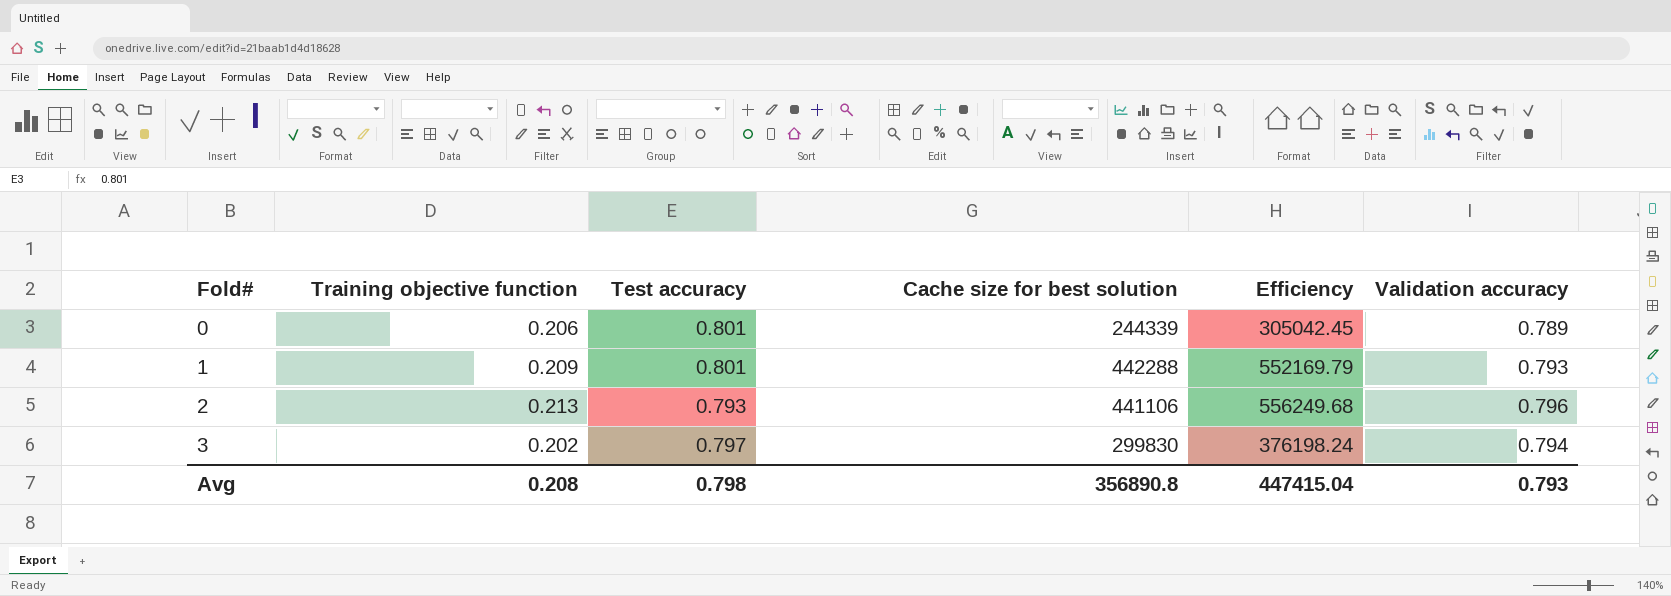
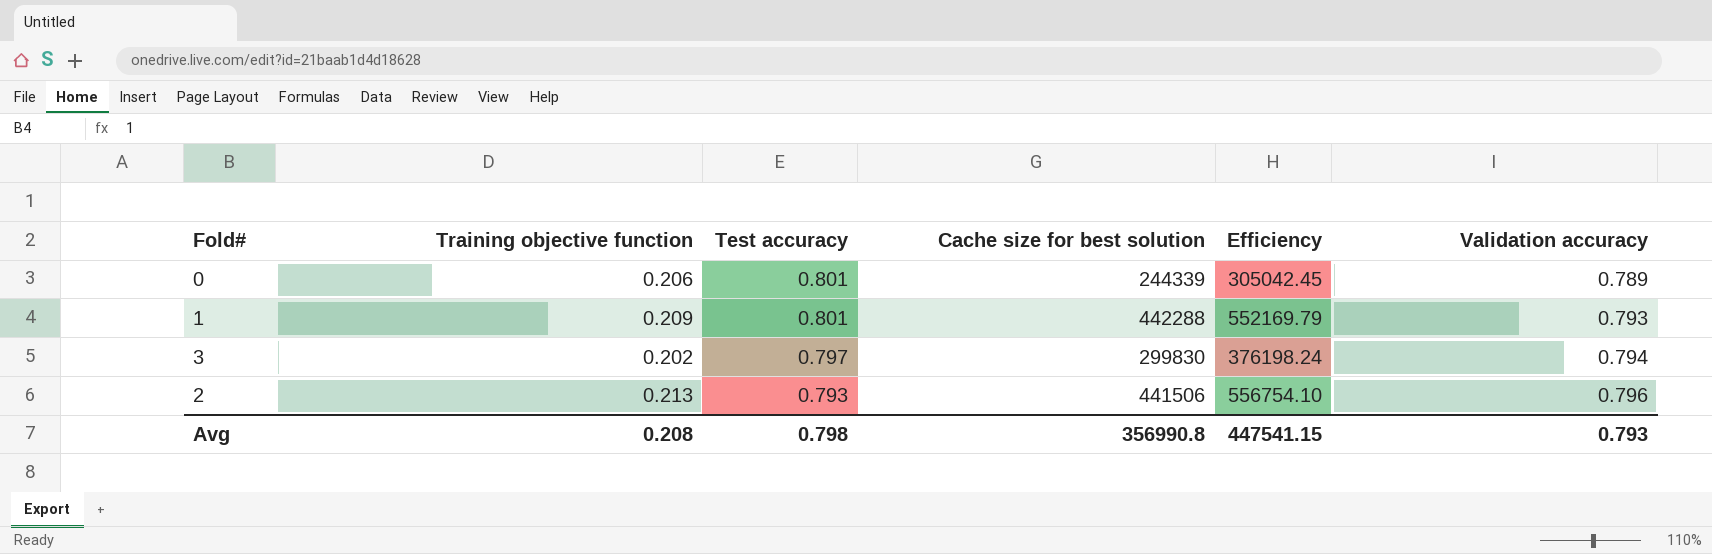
row order: Fold# ascending -> Test accuracy descending
2 | Cache size for best solution: 441106 -> 441506
2 | Efficiency: 556249.68 -> 556754.10
Avg | Cache size for best solution: 356890.8 -> 356990.8
Avg | Efficiency: 447415.04 -> 447541.15

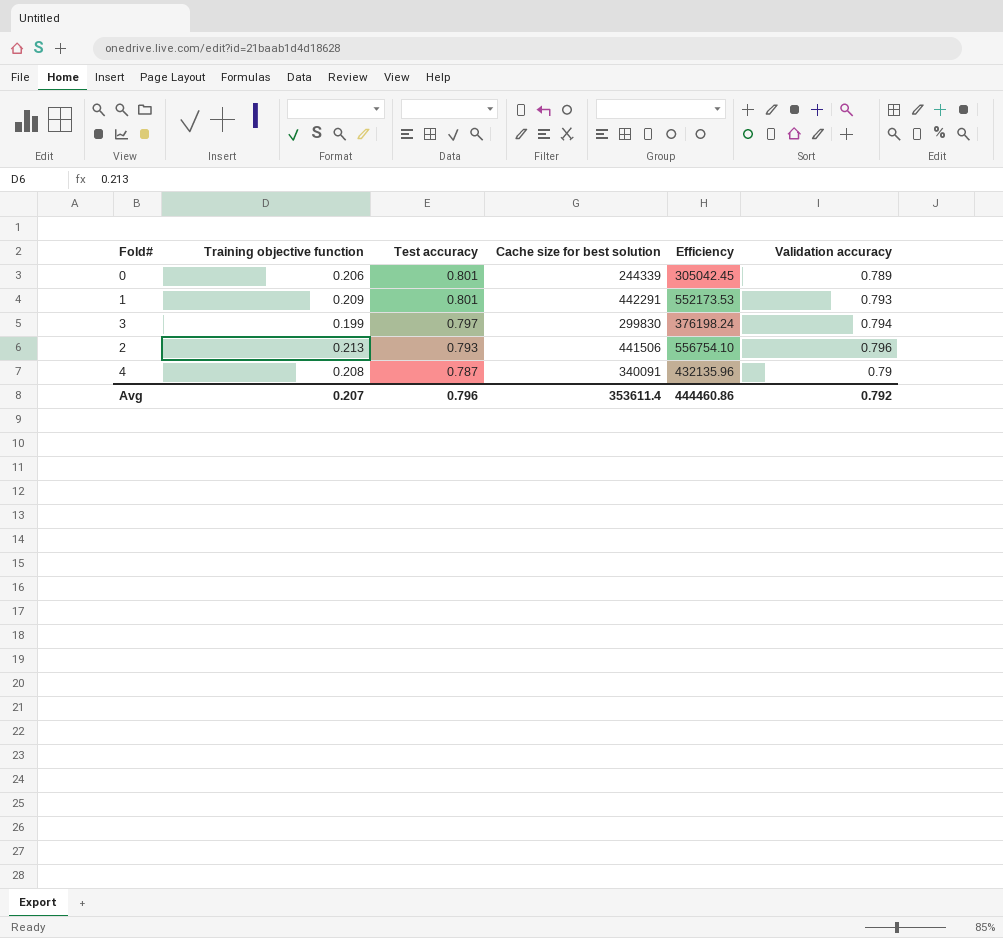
1 | Cache size for best solution: 442288 -> 442291
1 | Efficiency: 552169.79 -> 552173.53
3 | Training objective function: 0.202 -> 0.199
row 4: none -> 0.208 | 0.787 | 340091 | 432135.96 | 0.79
Avg | Training objective function: 0.208 -> 0.207
Avg | Test accuracy: 0.798 -> 0.796
Avg | Cache size for best solution: 356990.8 -> 353611.4
Avg | Efficiency: 447541.15 -> 444460.86
Avg | Validation accuracy: 0.793 -> 0.792

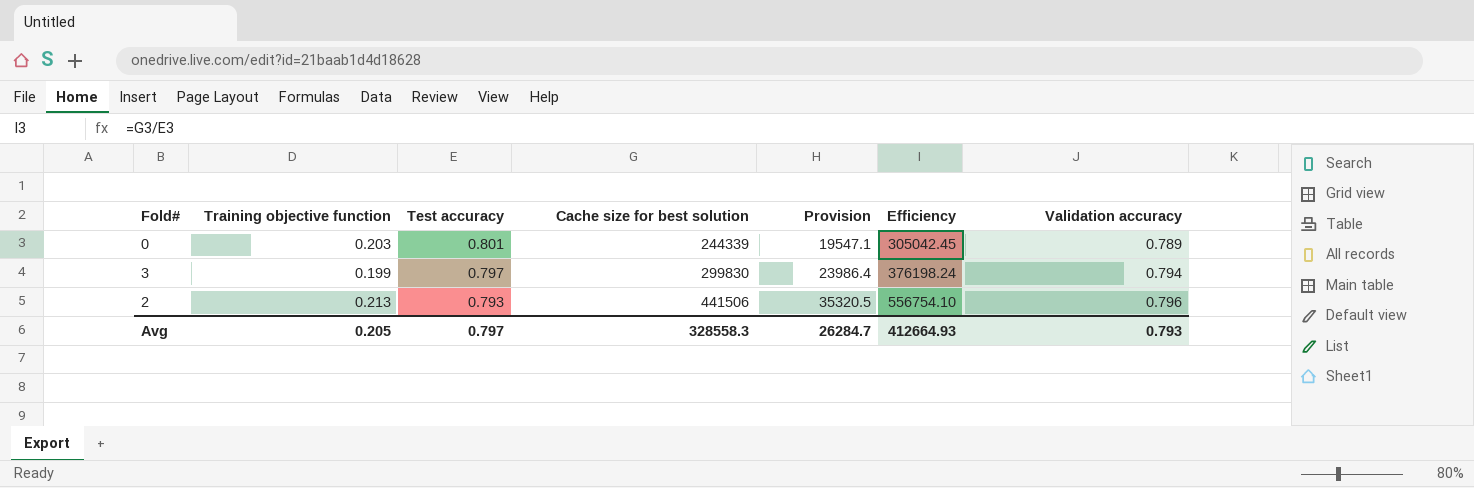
column Provision | formula: none -> [Cache size for best solution] * 0.08
row 1: 0.209 | 0.801 | 442291 | 552173.53 | 0.793 -> none
row 4: 0.208 | 0.787 | 340091 | 432135.96 | 0.79 -> none
0 | Training objective function: 0.206 -> 0.203
Avg | Training objective function: 0.207 -> 0.205
Avg | Test accuracy: 0.796 -> 0.797
Avg | Cache size for best solution: 353611.4 -> 328558.3
Avg | Efficiency: 444460.86 -> 412664.93
Avg | Validation accuracy: 0.792 -> 0.793

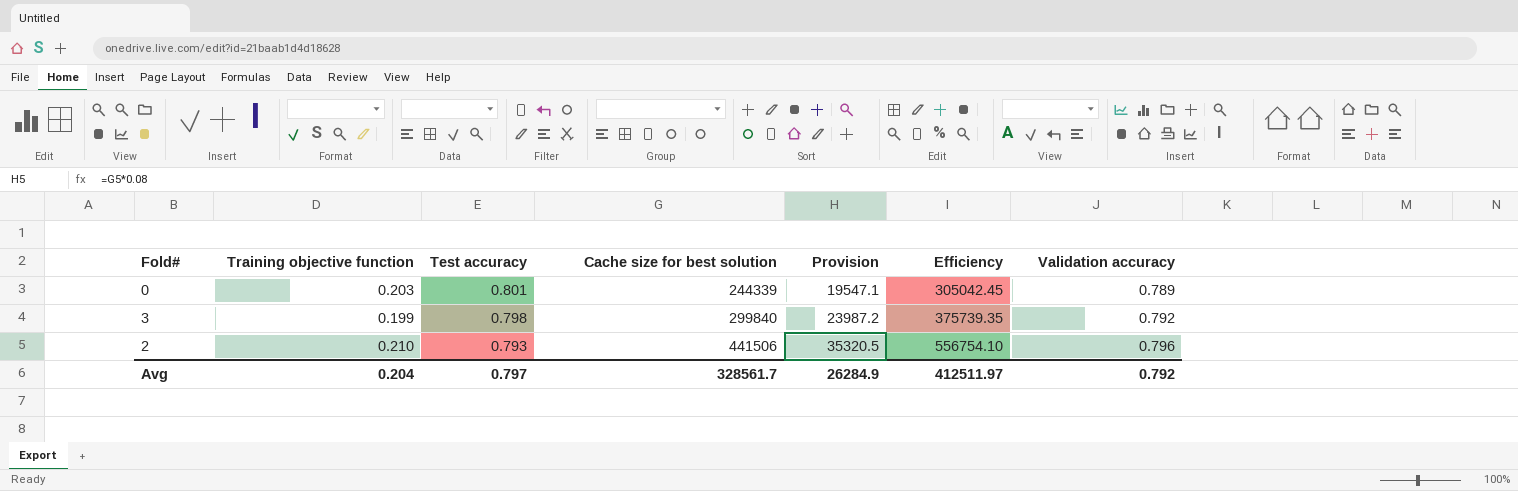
3 | Test accuracy: 0.797 -> 0.798
3 | Cache size for best solution: 299830 -> 299840
3 | Provision: 23986.4 -> 23987.2
3 | Efficiency: 376198.24 -> 375739.35
3 | Validation accuracy: 0.794 -> 0.792
2 | Training objective function: 0.213 -> 0.210
Avg | Training objective function: 0.205 -> 0.204
Avg | Cache size for best solution: 328558.3 -> 328561.7
Avg | Provision: 26284.7 -> 26284.9
Avg | Efficiency: 412664.93 -> 412511.97
Avg | Validation accuracy: 0.793 -> 0.792

